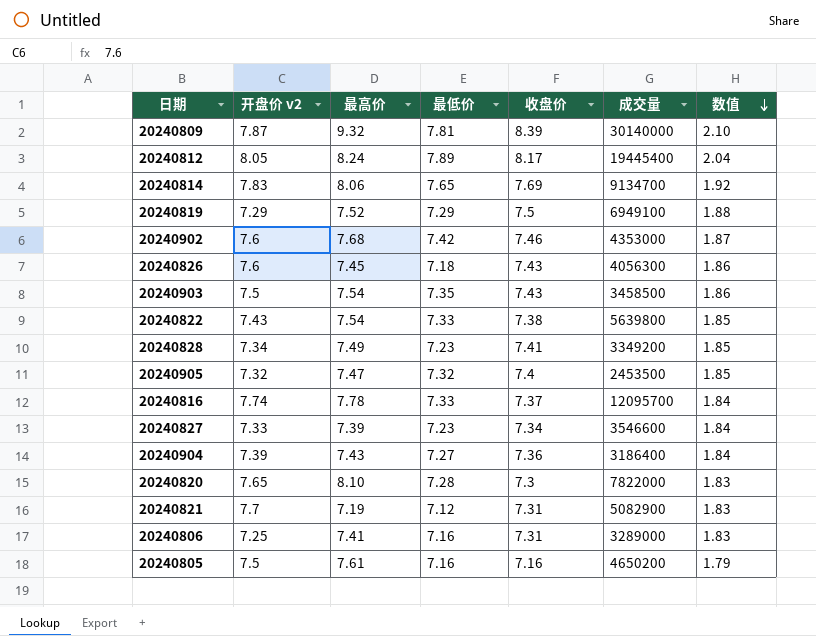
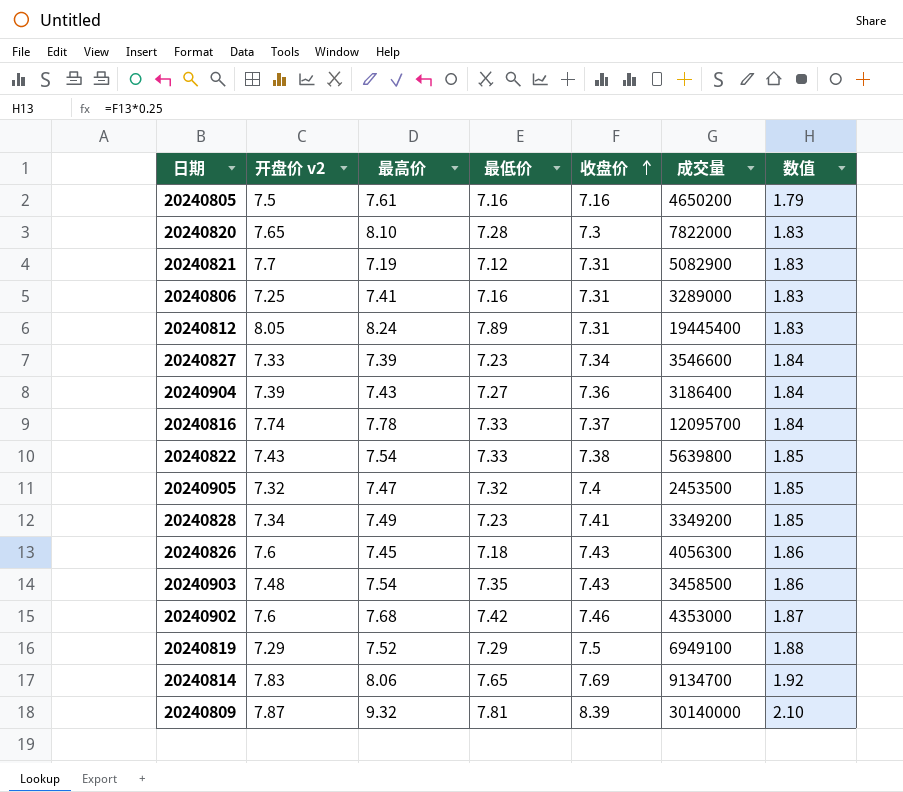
row order: 数值 descending -> 收盘价 ascending
20240812 | 收盘价: 8.17 -> 7.31
20240812 | 数值: 2.04 -> 1.83
20240903 | 开盘价 v2: 7.5 -> 7.48

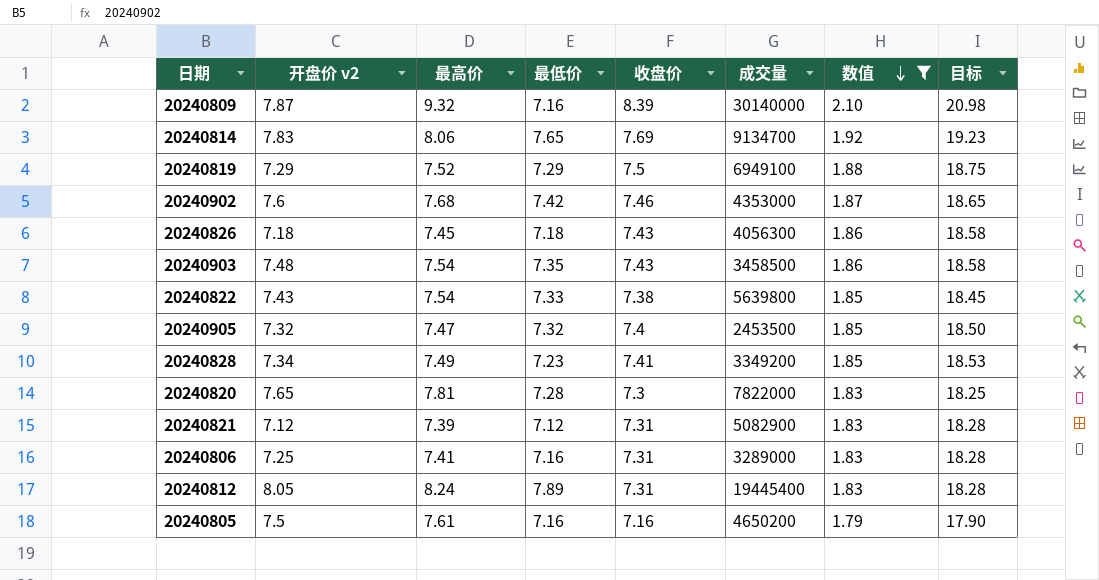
filter: none -> 数值 != 1.84
row order: 收盘价 ascending -> 数值 descending
column 目标 | formula: none -> [收盘价] * 2.5
20240809 | 最低价: 7.81 -> 7.16
20240826 | 开盘价 v2: 7.6 -> 7.18
20240820 | 最高价: 8.10 -> 7.81
20240821 | 开盘价 v2: 7.7 -> 7.12
20240821 | 最高价: 7.19 -> 7.39

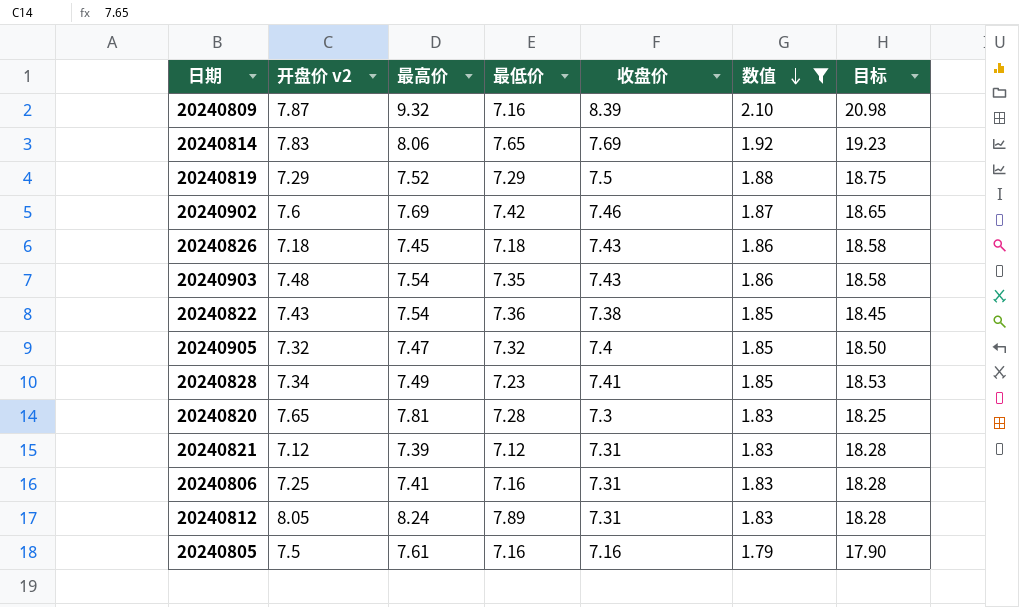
column 成交量 | position: 6 -> none
20240902 | 最高价: 7.68 -> 7.69
20240822 | 最低价: 7.33 -> 7.36

